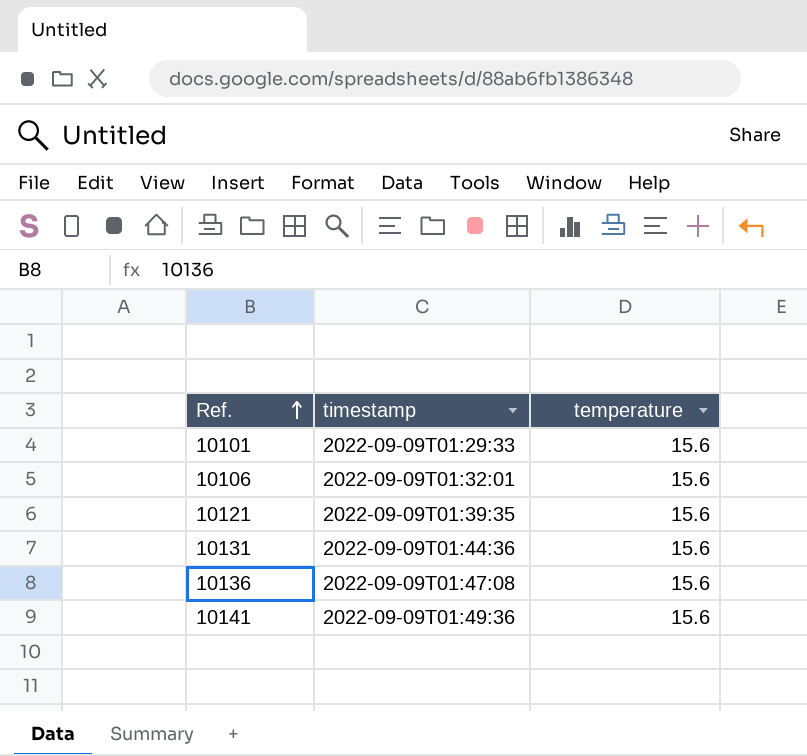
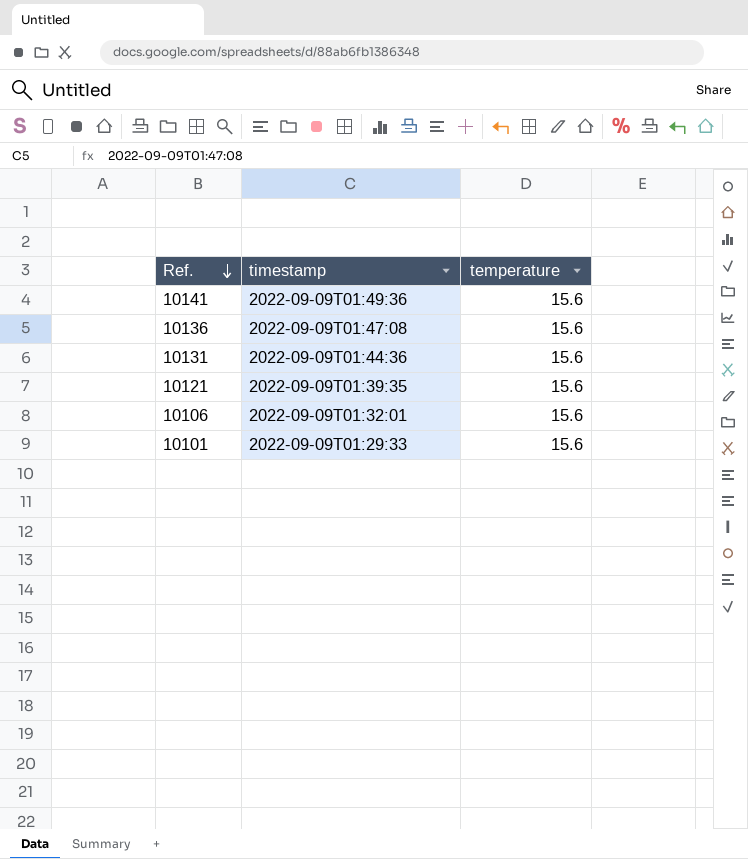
row order: Ref. ascending -> Ref. descending

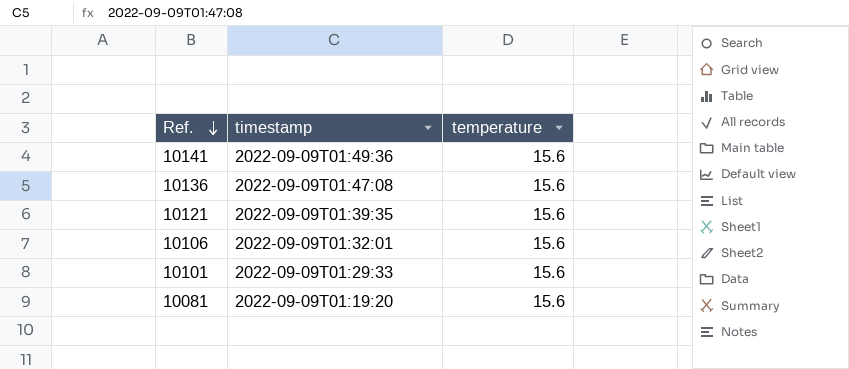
row 10131: 2022-09-09T01:44:36 | 15.6 -> none
row 10081: none -> 2022-09-09T01:19:20 | 15.6

